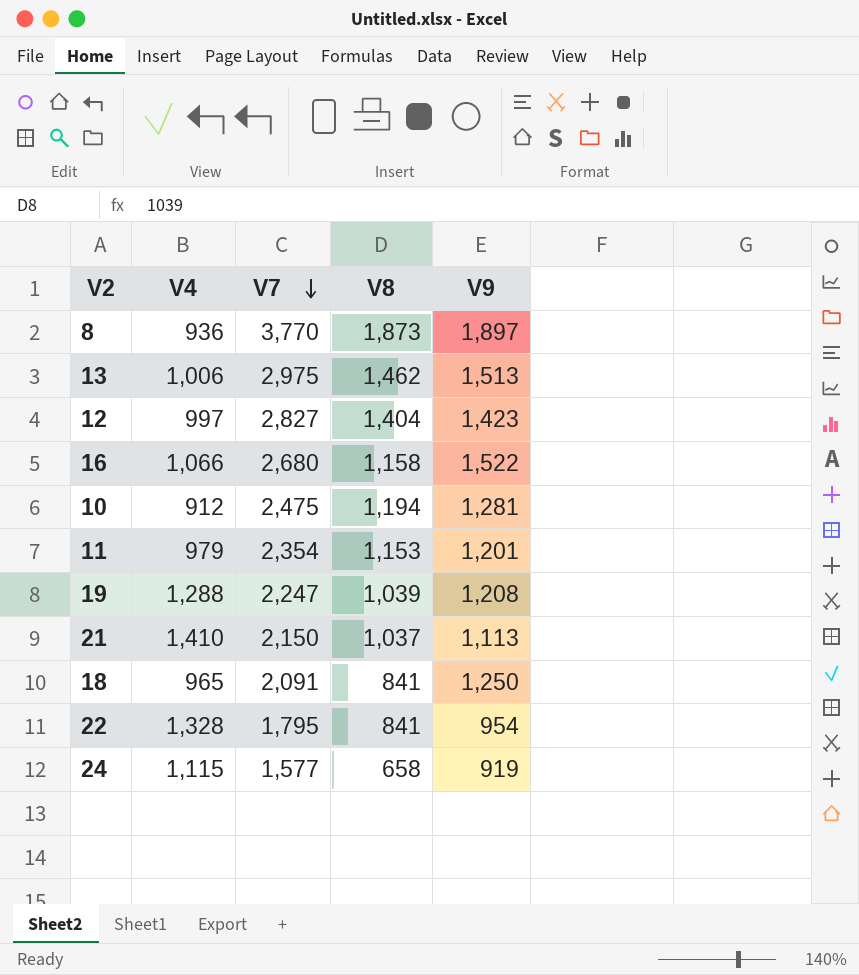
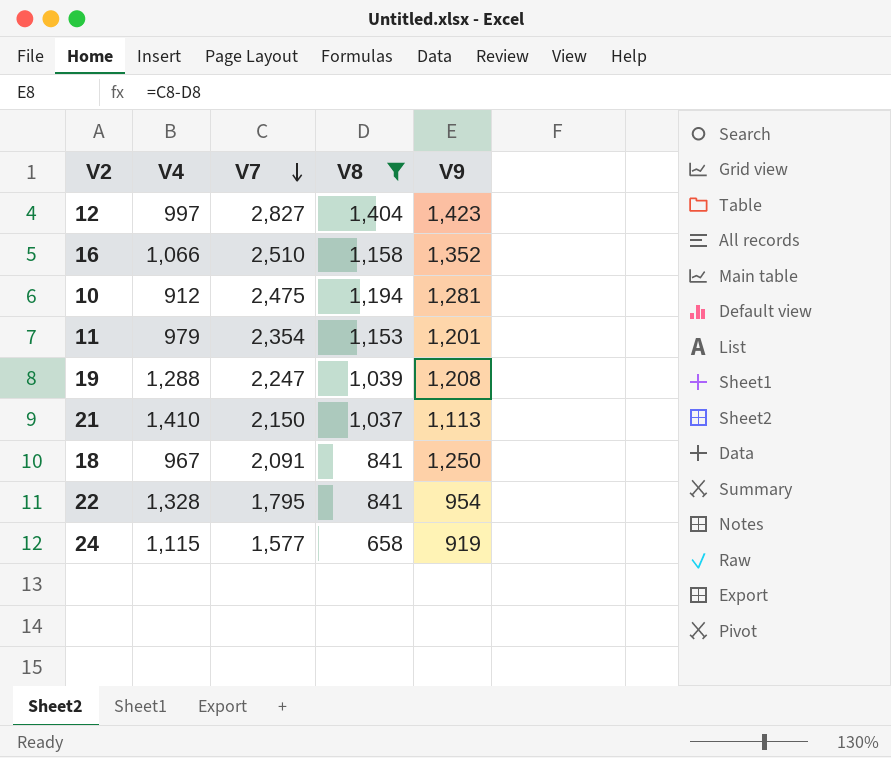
filter: none -> V8 <= 1,404
16 | V7: 2,680 -> 2,510
16 | V9: 1,522 -> 1,352
18 | V4: 965 -> 967

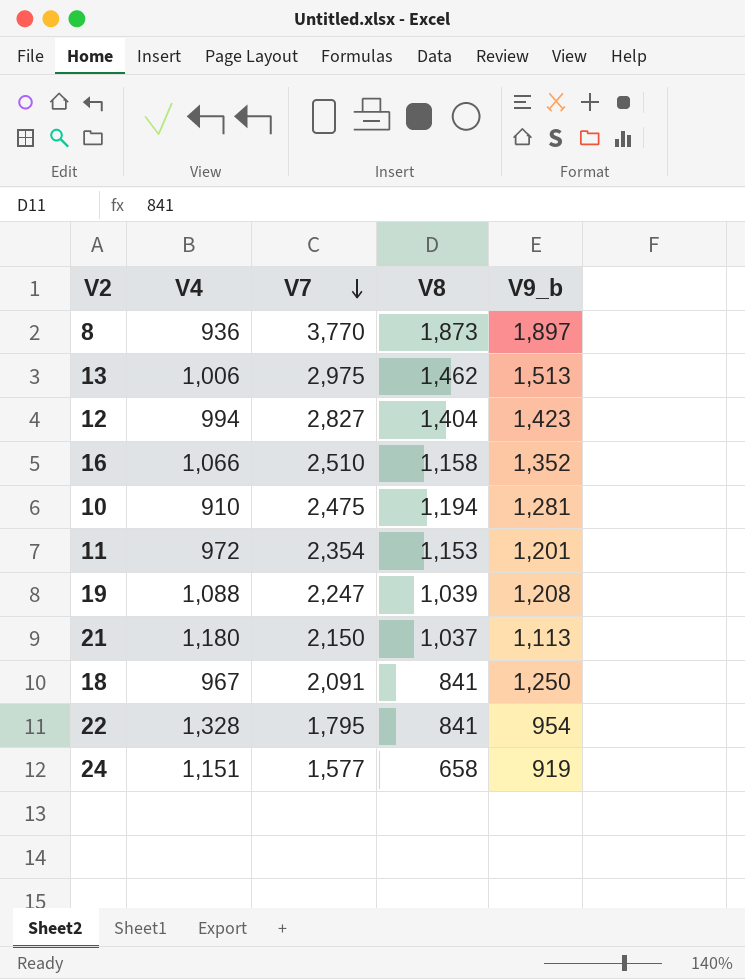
filter: V8 <= 1,404 -> none
column name: V9 -> V9_b
12 | V4: 997 -> 994
10 | V4: 912 -> 910
11 | V4: 979 -> 972
19 | V4: 1,288 -> 1,088
21 | V4: 1,410 -> 1,180
24 | V4: 1,115 -> 1,151

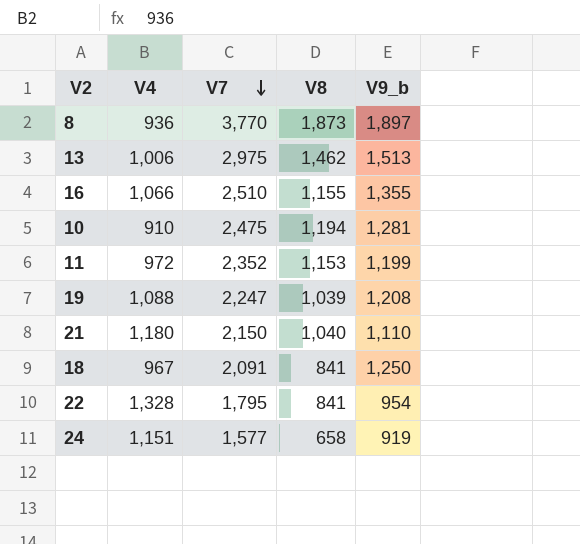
row 12: 994 | 2,827 | 1,404 | 1,423 -> none
16 | V8: 1,158 -> 1,155
16 | V9_b: 1,352 -> 1,355
11 | V7: 2,354 -> 2,352
11 | V9_b: 1,201 -> 1,199
21 | V8: 1,037 -> 1,040
21 | V9_b: 1,113 -> 1,110

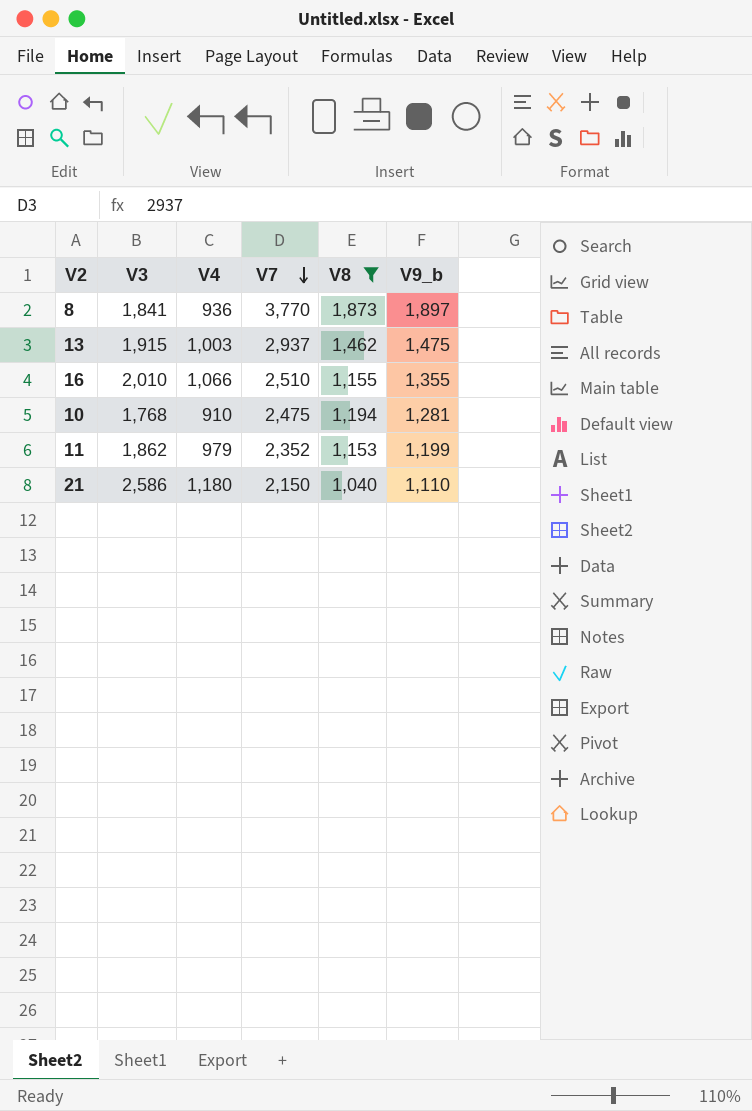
filter: none -> V8 >= 1,040
column V3 | position: none -> 2
13 | V4: 1,006 -> 1,003
13 | V7: 2,975 -> 2,937
13 | V9_b: 1,513 -> 1,475
11 | V4: 972 -> 979

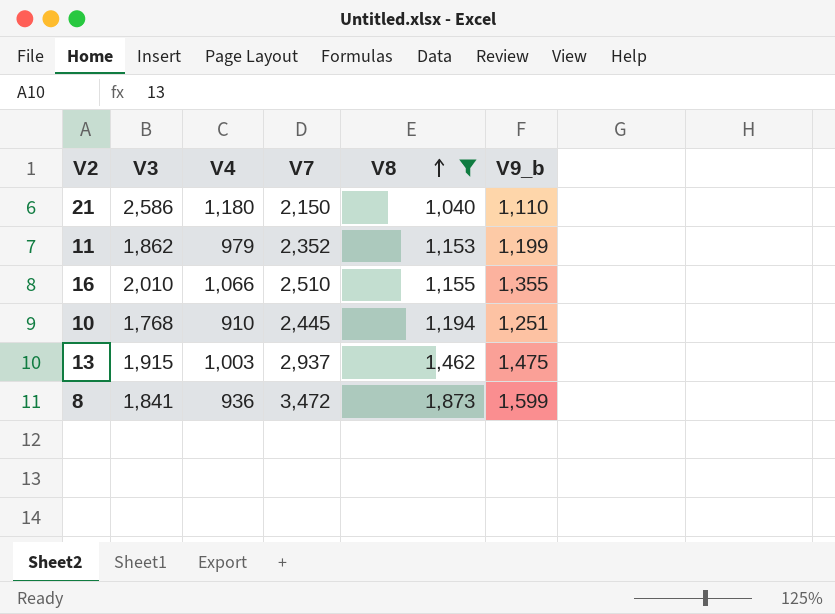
row order: V7 descending -> V8 ascending
10 | V7: 2,475 -> 2,445
10 | V9_b: 1,281 -> 1,251
8 | V7: 3,770 -> 3,472
8 | V9_b: 1,897 -> 1,599

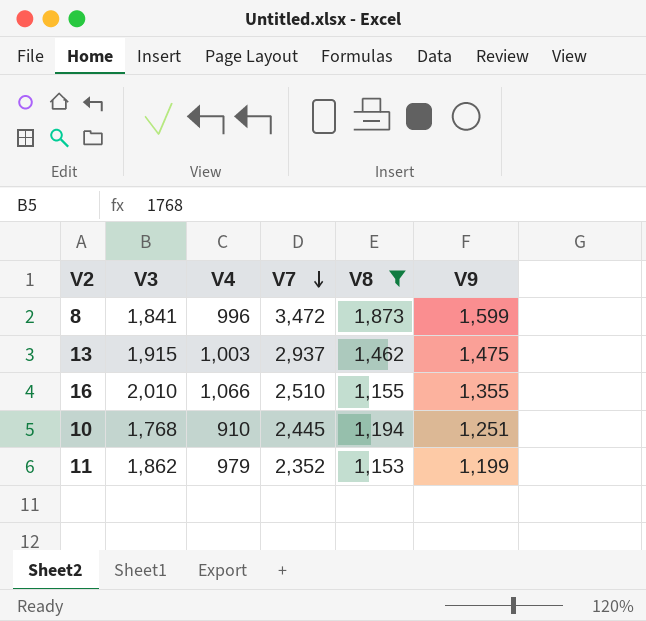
row order: V8 ascending -> V7 descending
column name: V9_b -> V9
row 21: 2,586 | 1,180 | 2,150 | 1,040 | 1,110 -> none
8 | V4: 936 -> 996

